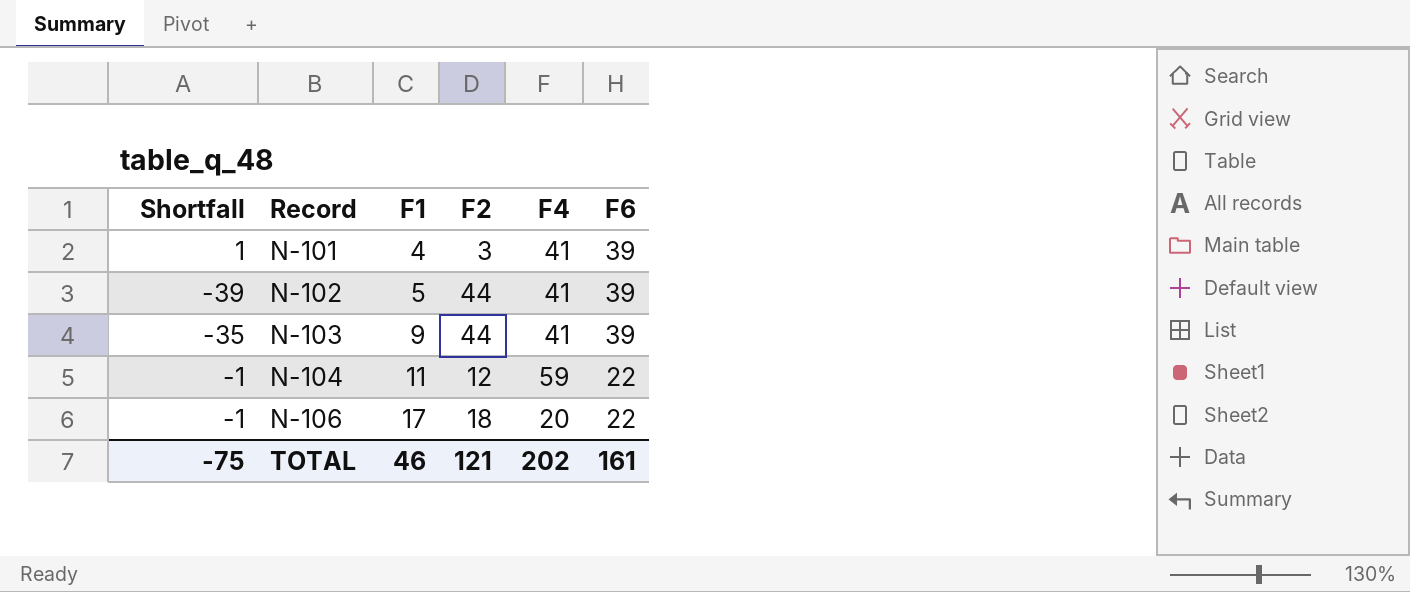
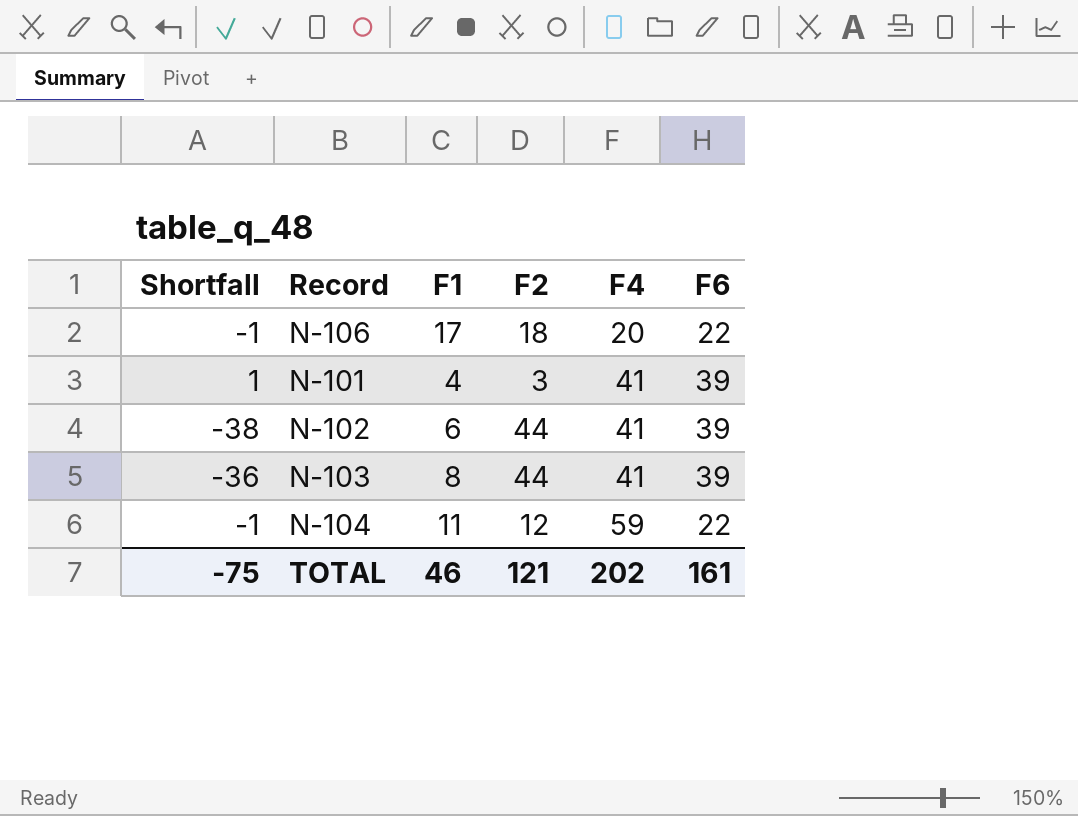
row order: Record ascending -> F4 ascending
N-102 | Shortfall: -39 -> -38
N-102 | F1: 5 -> 6
N-103 | Shortfall: -35 -> -36
N-103 | F1: 9 -> 8

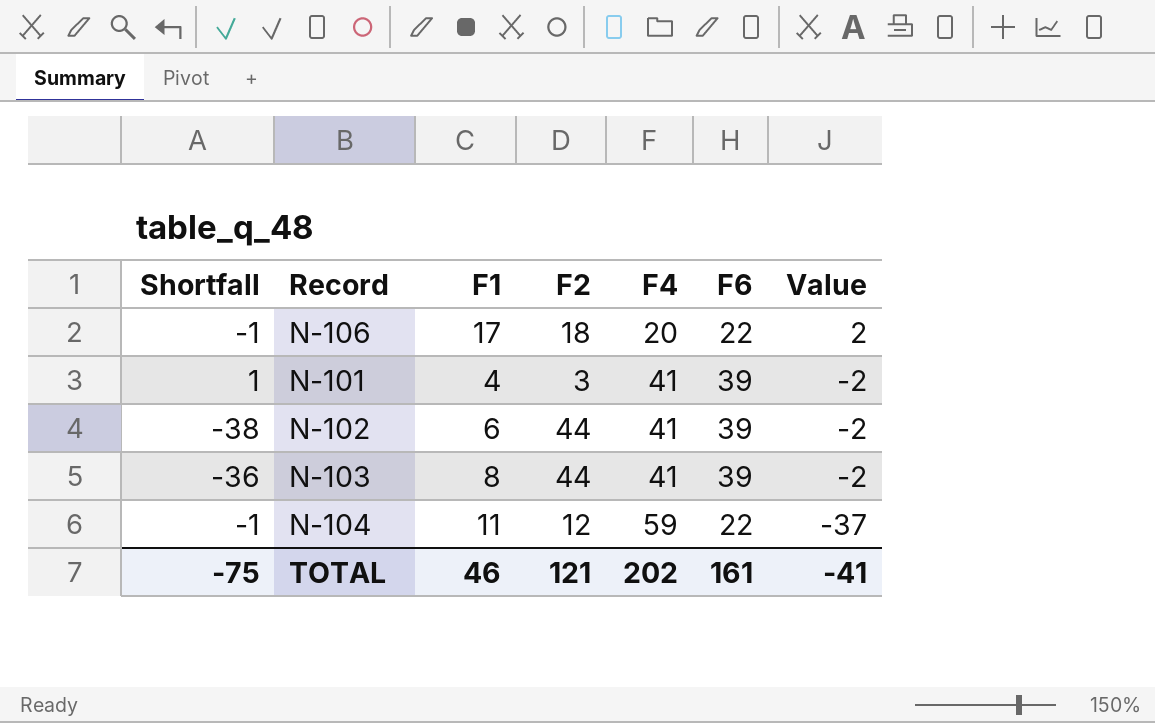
column Value | formula: none -> [F6] - [F4]

